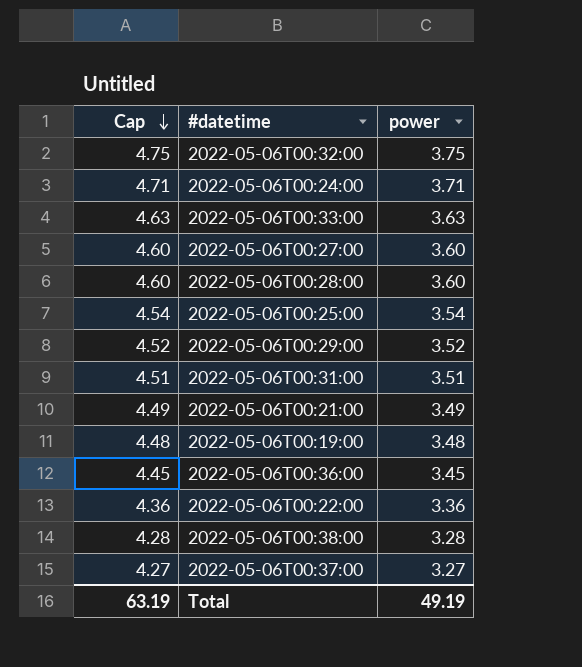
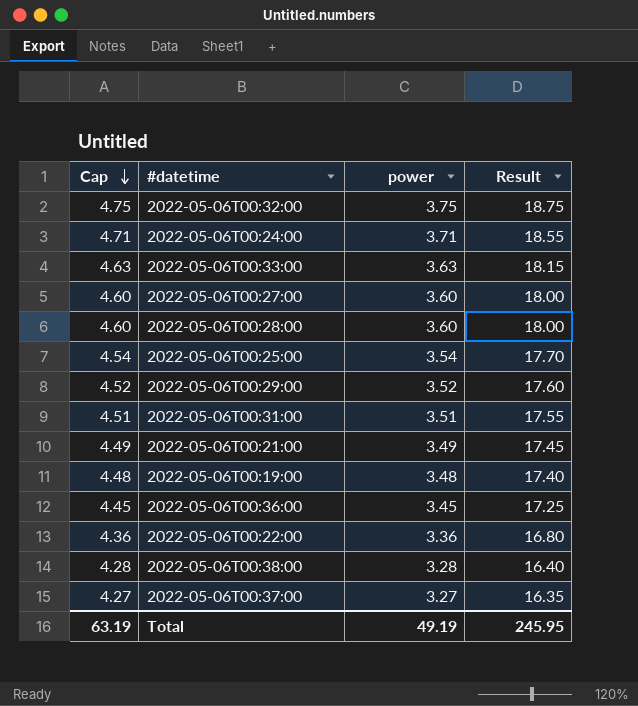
column Result | formula: none -> [power] * 5

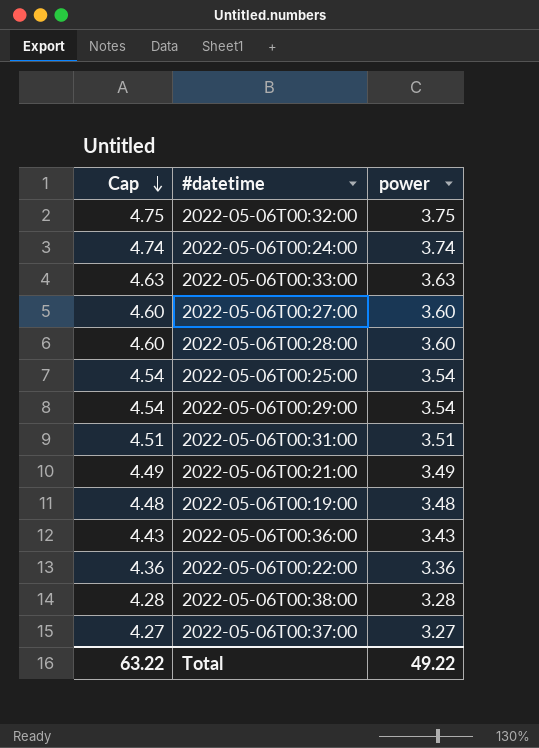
column Result | formula: [power] * 5 -> none
2022-05-06T00:24:00 | Cap: 4.71 -> 4.74
2022-05-06T00:24:00 | power: 3.71 -> 3.74
2022-05-06T00:29:00 | Cap: 4.52 -> 4.54
2022-05-06T00:29:00 | power: 3.52 -> 3.54
2022-05-06T00:36:00 | Cap: 4.45 -> 4.43
2022-05-06T00:36:00 | power: 3.45 -> 3.43
Total | Cap: 63.19 -> 63.22
Total | power: 49.19 -> 49.22

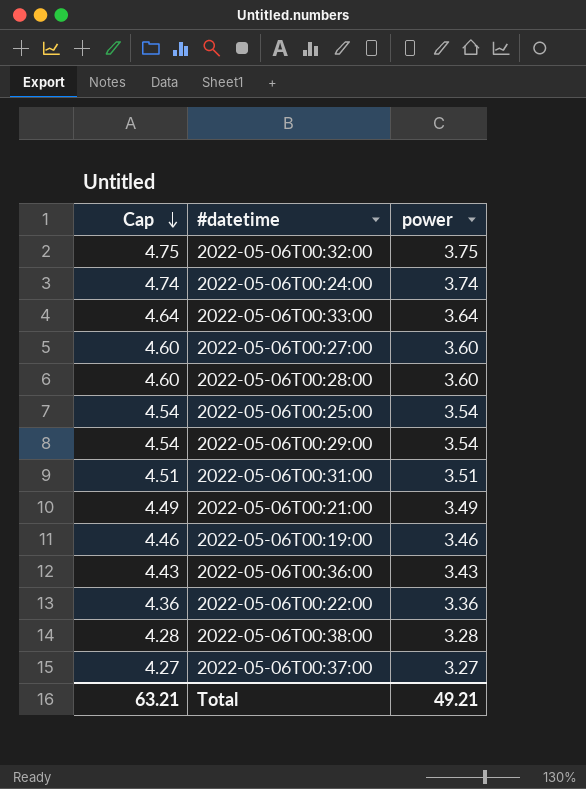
2022-05-06T00:33:00 | Cap: 4.63 -> 4.64
2022-05-06T00:33:00 | power: 3.63 -> 3.64
2022-05-06T00:19:00 | Cap: 4.48 -> 4.46
2022-05-06T00:19:00 | power: 3.48 -> 3.46
Total | Cap: 63.22 -> 63.21
Total | power: 49.22 -> 49.21

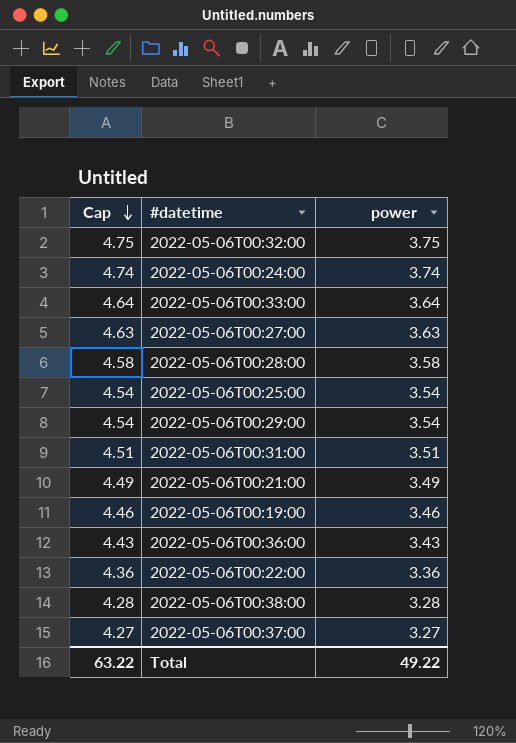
2022-05-06T00:27:00 | Cap: 4.60 -> 4.63
2022-05-06T00:27:00 | power: 3.60 -> 3.63
2022-05-06T00:28:00 | Cap: 4.60 -> 4.58
2022-05-06T00:28:00 | power: 3.60 -> 3.58
Total | Cap: 63.21 -> 63.22
Total | power: 49.21 -> 49.22

